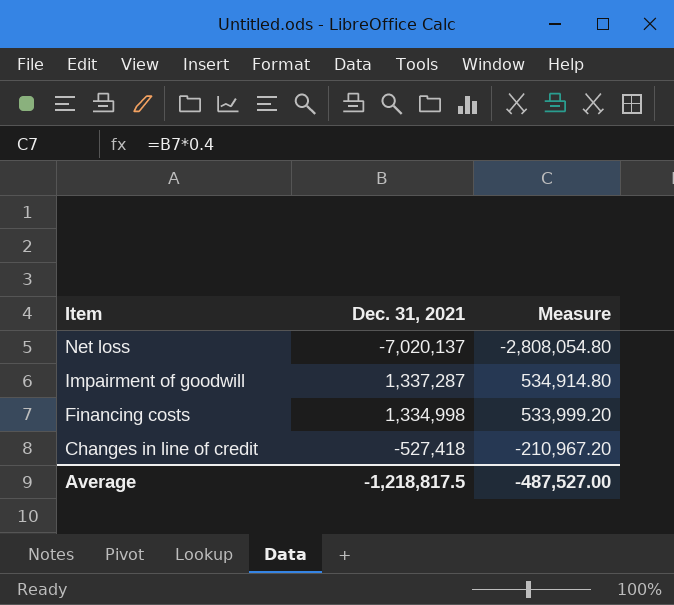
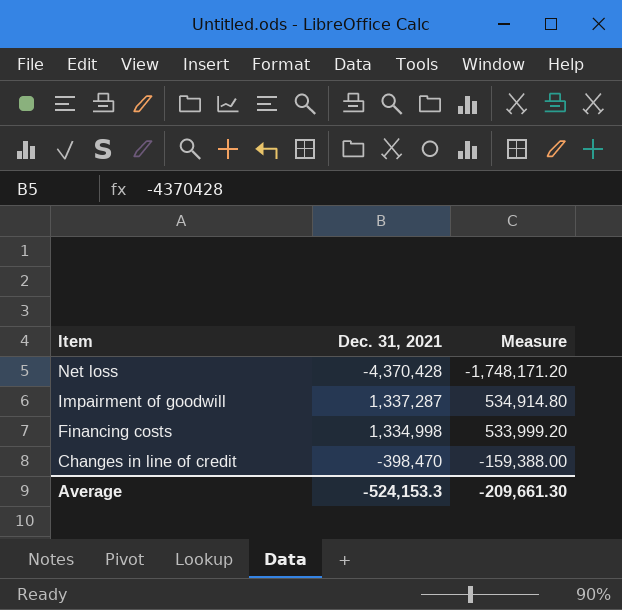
Net loss | Dec. 31, 2021: -7,020,137 -> -4,370,428
Net loss | Measure: -2,808,054.80 -> -1,748,171.20
Changes in line of credit | Dec. 31, 2021: -527,418 -> -398,470
Changes in line of credit | Measure: -210,967.20 -> -159,388.00
Average | Dec. 31, 2021: -1,218,817.5 -> -524,153.3
Average | Measure: -487,527.00 -> -209,661.30

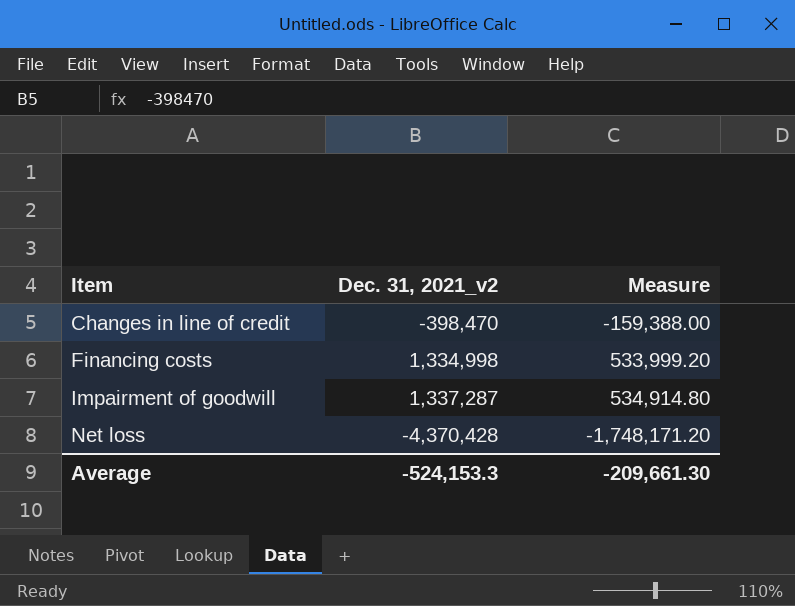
row order: Item descending -> Item ascending
column name: Dec. 31, 2021 -> Dec. 31, 2021_v2

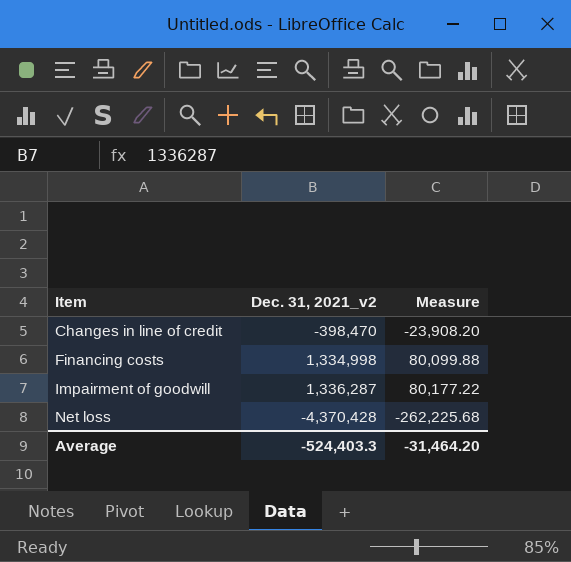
column Measure | formula: [Dec. 31, 2021_v2] * 0.4 -> [Dec. 31, 2021_v2] * 0.06
Impairment of goodwill | Dec. 31, 2021_v2: 1,337,287 -> 1,336,287
Average | Dec. 31, 2021_v2: -524,153.3 -> -524,403.3
Average | Measure: -209,661.30 -> -31,464.20

